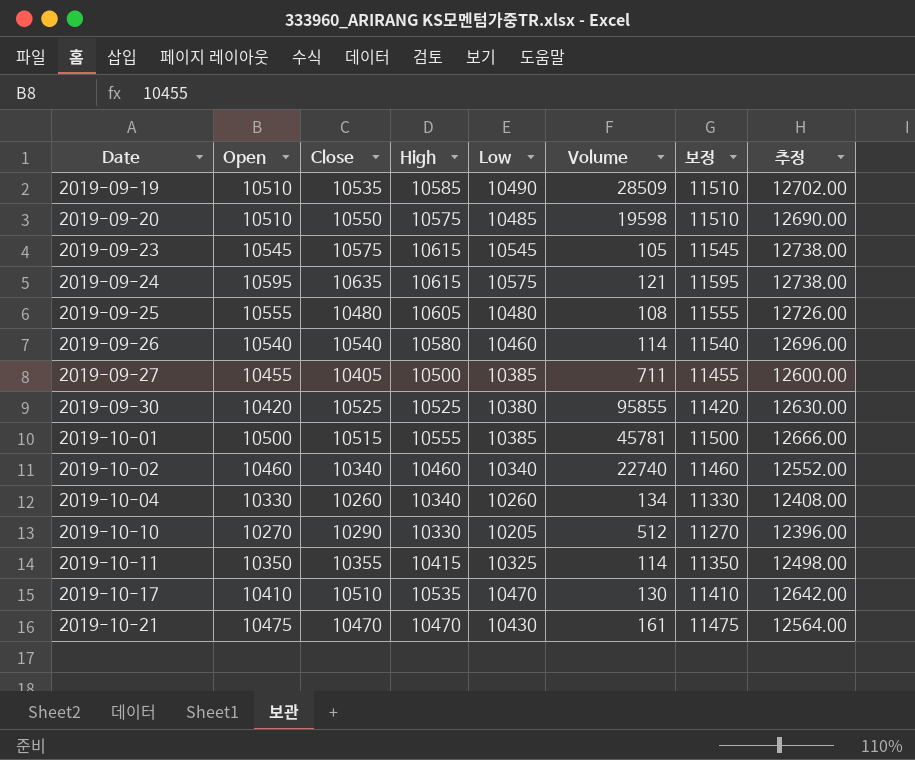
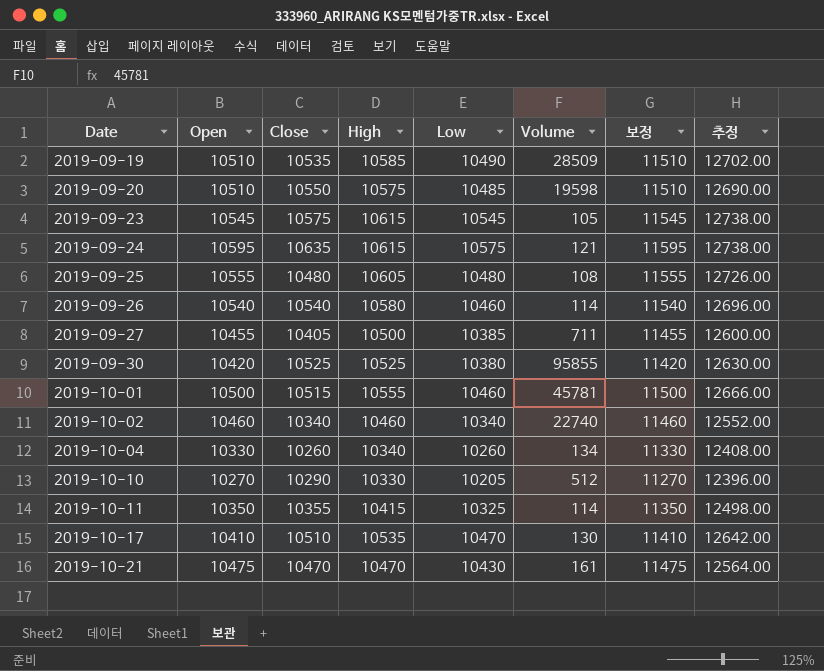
2019-10-01 | Low: 10385 -> 10460

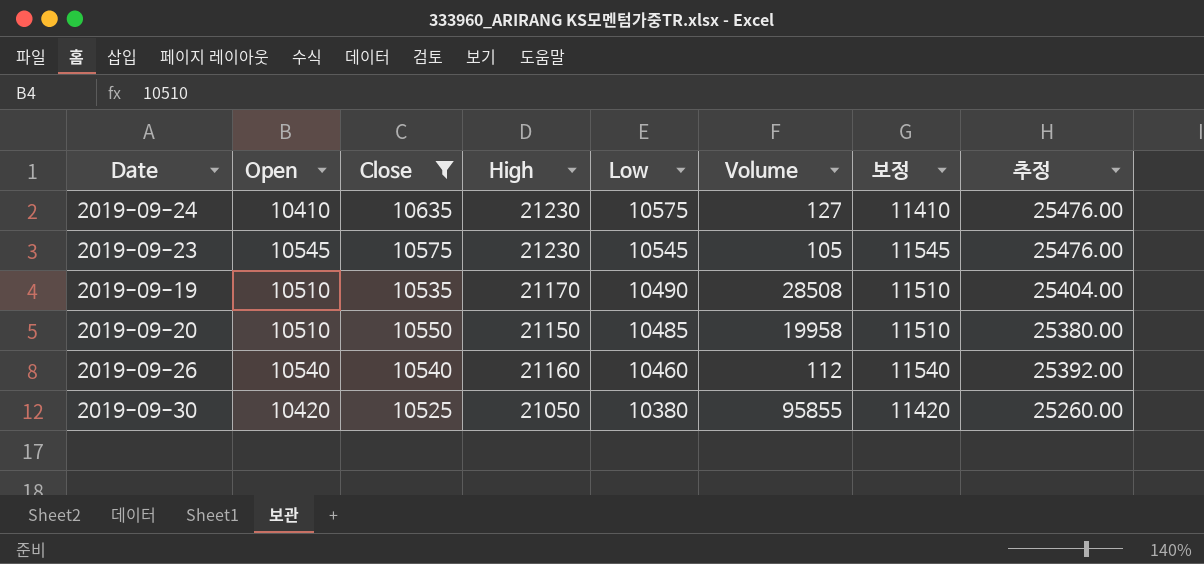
filter: none -> Close >= 10525
row order: Date ascending -> Low descending
2019-09-24 | Open: 10595 -> 10410
2019-09-24 | High: 10615 -> 21230
2019-09-24 | Volume: 121 -> 127
2019-09-24 | 보정: 11595 -> 11410
2019-09-24 | 추정: 12738.00 -> 25476.00
2019-09-23 | High: 10615 -> 21230
2019-09-23 | 추정: 12738.00 -> 25476.00
2019-09-19 | High: 10585 -> 21170
2019-09-19 | Volume: 28509 -> 28508
2019-09-19 | 추정: 12702.00 -> 25404.00
2019-09-20 | High: 10575 -> 21150
2019-09-20 | Volume: 19598 -> 19958
2019-09-20 | 추정: 12690.00 -> 25380.00
2019-09-26 | High: 10580 -> 21160
2019-09-26 | Volume: 114 -> 112
2019-09-26 | 추정: 12696.00 -> 25392.00
2019-09-30 | High: 10525 -> 21050
2019-09-30 | 추정: 12630.00 -> 25260.00

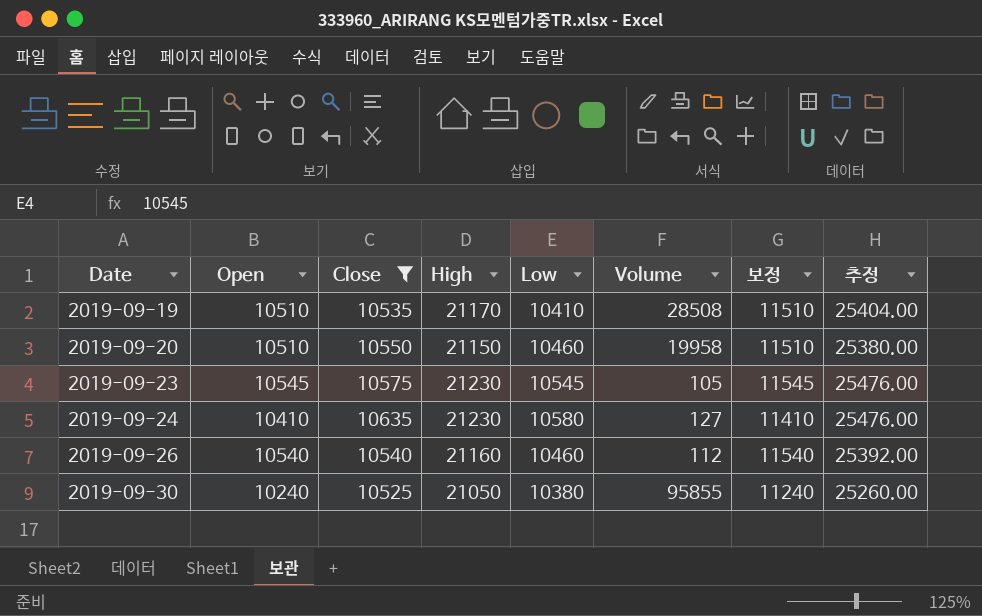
row order: Low descending -> Date ascending
2019-09-19 | Low: 10490 -> 10410
2019-09-20 | Low: 10485 -> 10460
2019-09-24 | Low: 10575 -> 10580
2019-09-30 | Open: 10420 -> 10240
2019-09-30 | 보정: 11420 -> 11240

